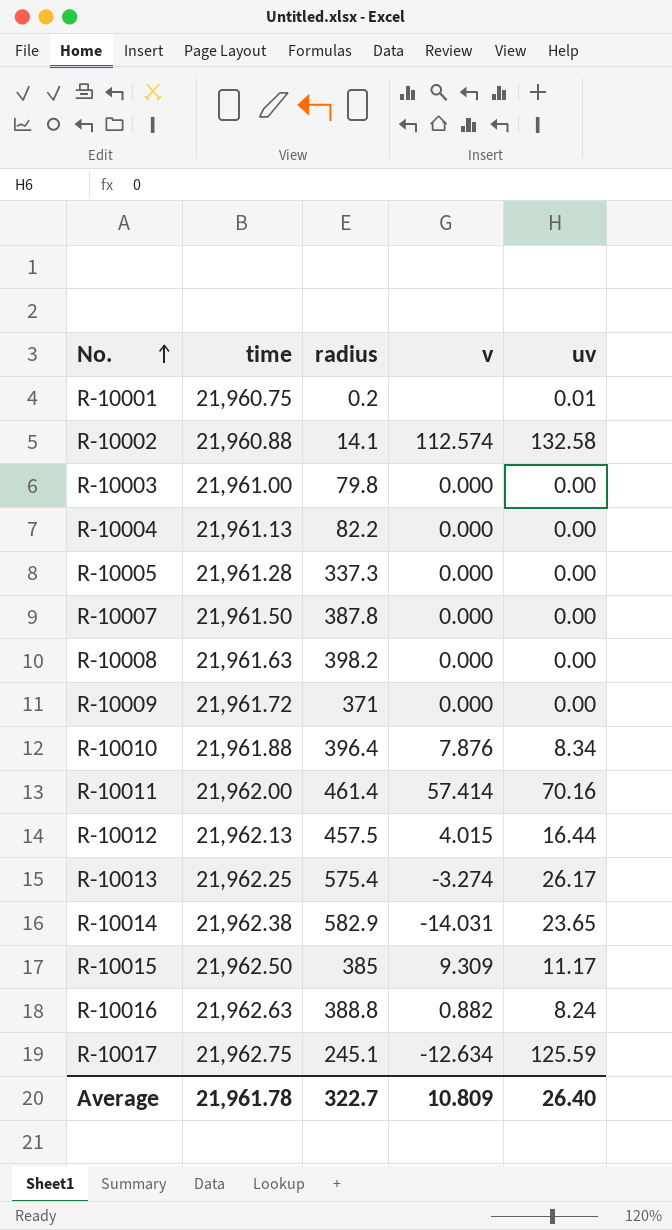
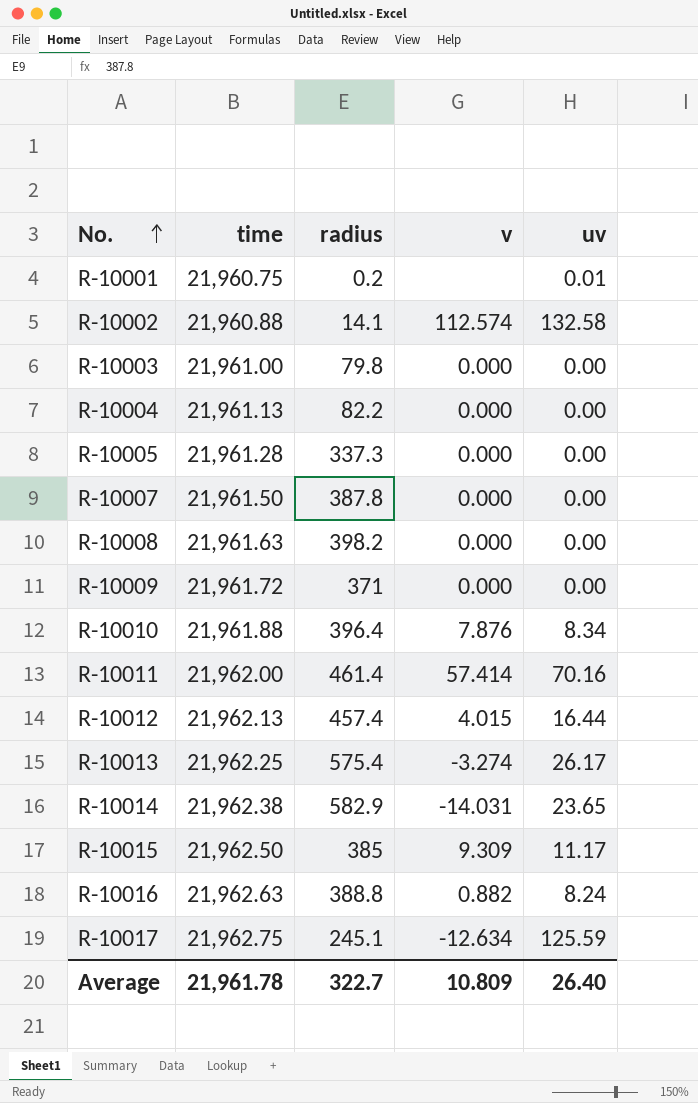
R-10012 | radius: 457.5 -> 457.4

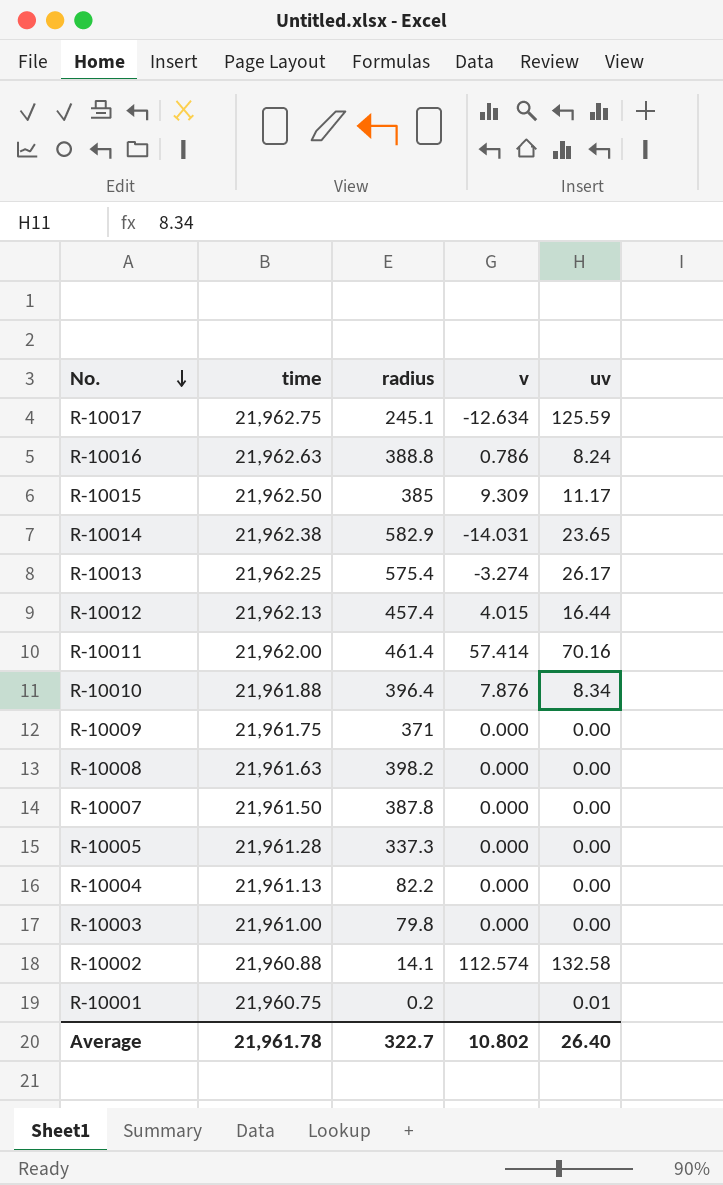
row order: No. ascending -> No. descending
R-10016 | v: 0.882 -> 0.786
R-10009 | time: 21,961.72 -> 21,961.75
Average | v: 10.809 -> 10.802

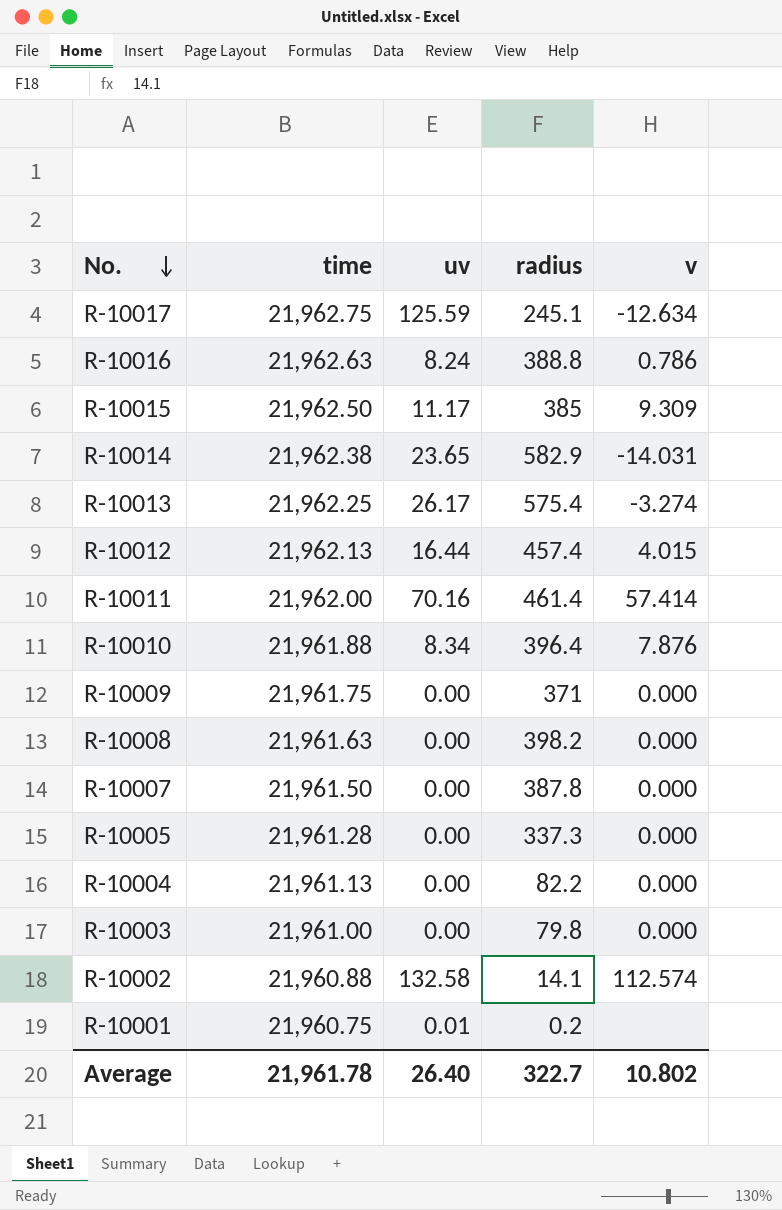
column uv | position: 5 -> 3

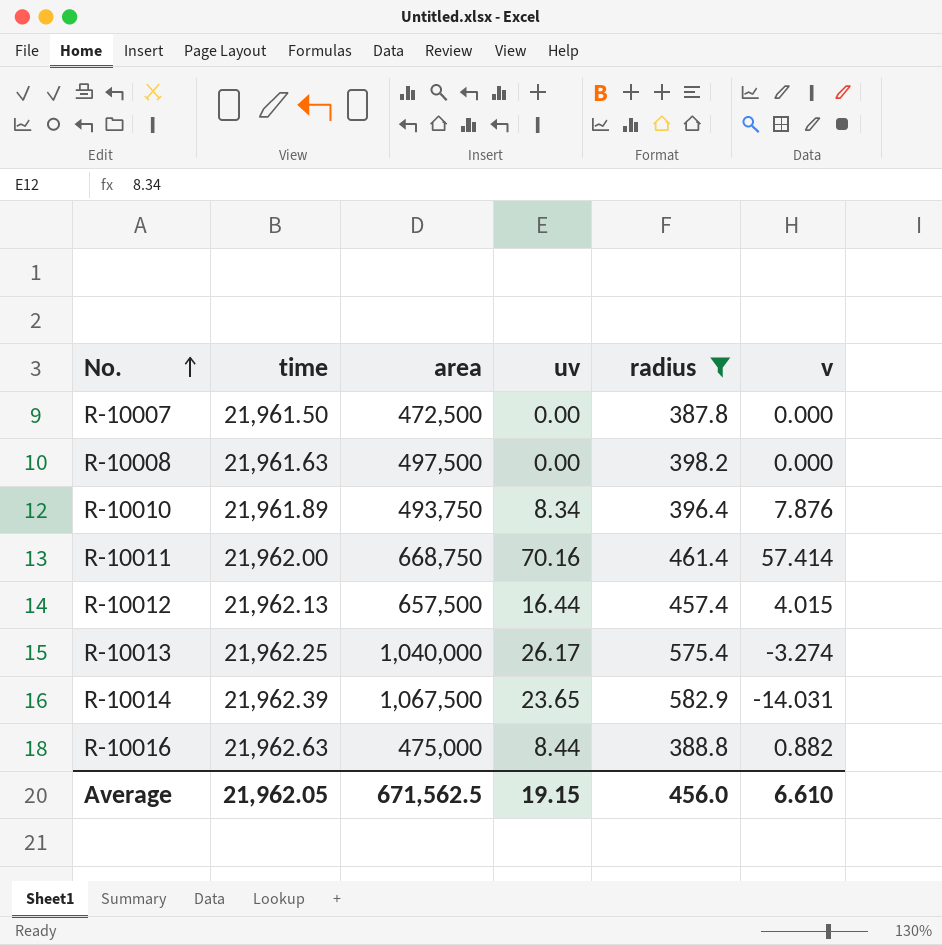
filter: none -> radius >= 387.8
row order: No. descending -> No. ascending
column area | position: none -> 3
R-10010 | time: 21,961.88 -> 21,961.89
R-10014 | time: 21,962.38 -> 21,962.39
R-10016 | uv: 8.24 -> 8.44
R-10016 | v: 0.786 -> 0.882
Average | time: 21,961.78 -> 21,962.05
Average | uv: 26.40 -> 19.15
Average | radius: 322.7 -> 456.0
Average | v: 10.802 -> 6.610

